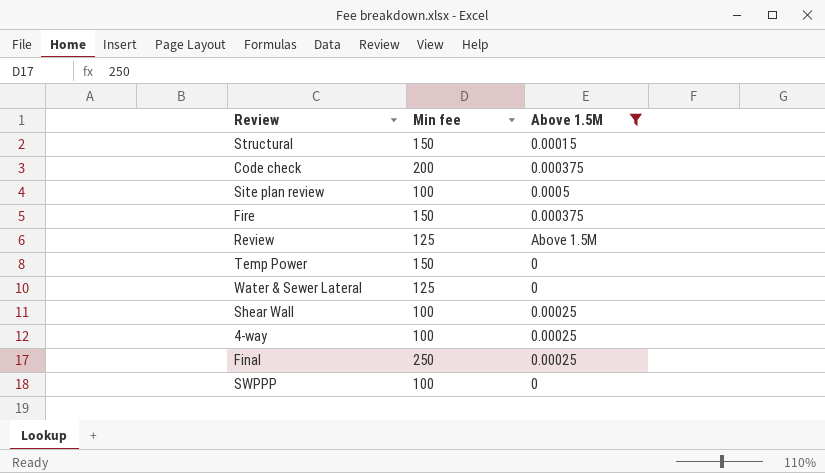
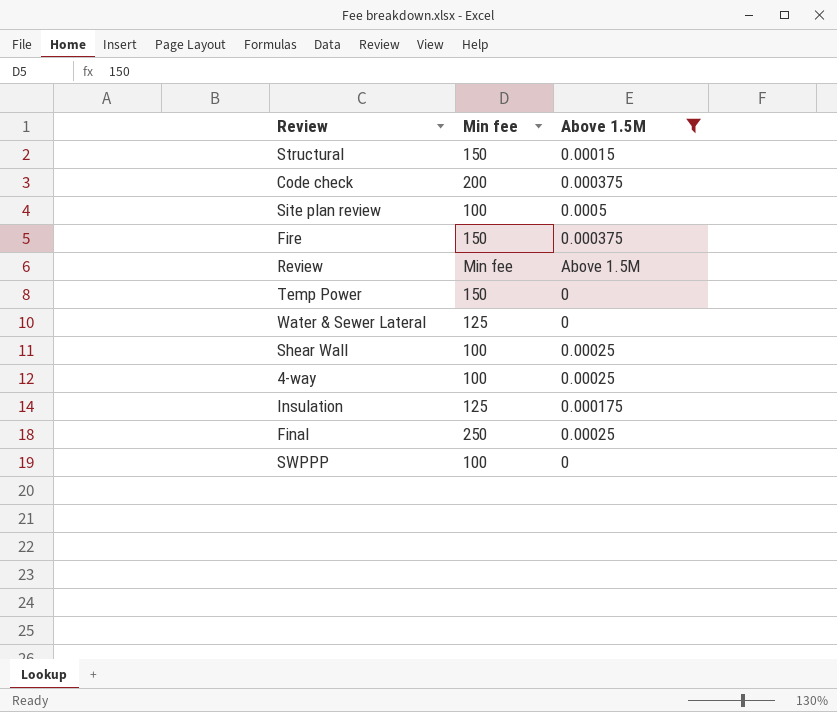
Review | Min fee: 125 -> Min fee
row Insulation: none -> 125 | 0.000175

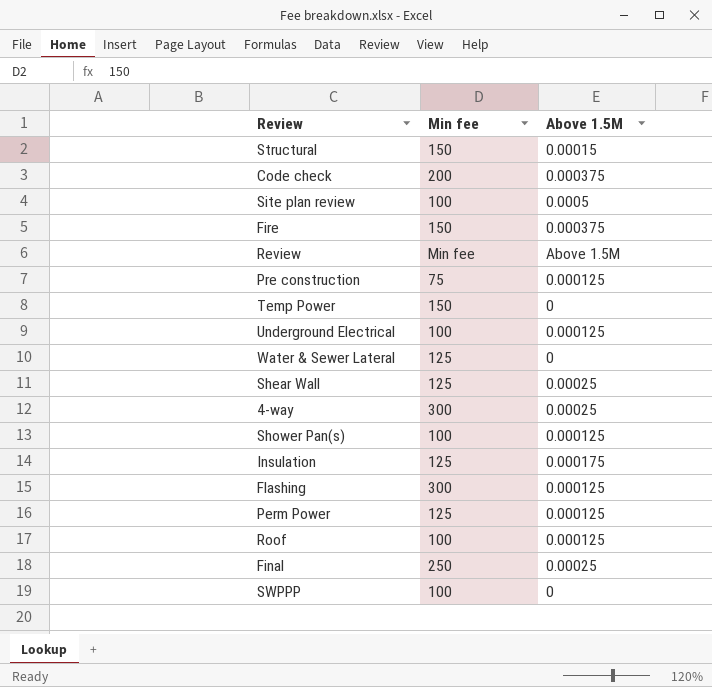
filter: Above 1.5M != 0.000125 -> none
Shear Wall | Min fee: 100 -> 125
4-way | Min fee: 100 -> 300

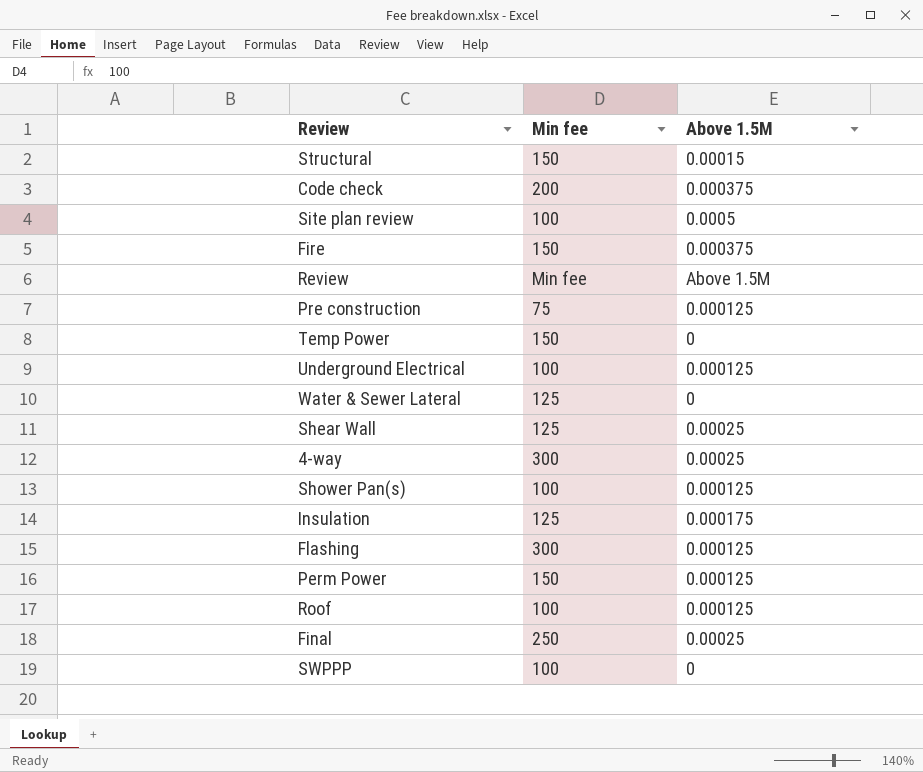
Perm Power | Min fee: 125 -> 150

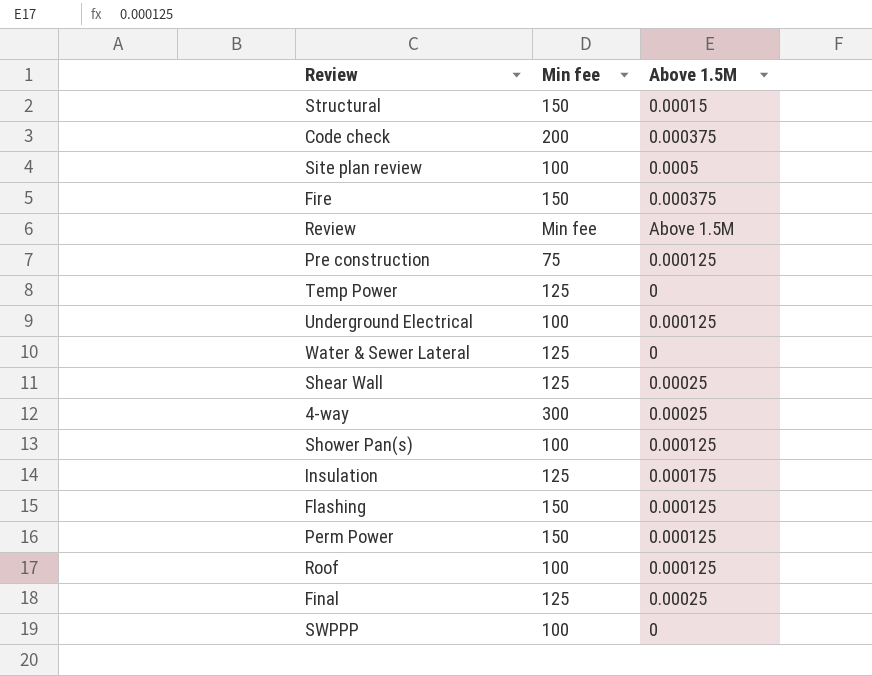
Temp Power | Min fee: 150 -> 125
Flashing | Min fee: 300 -> 150
Final | Min fee: 250 -> 125

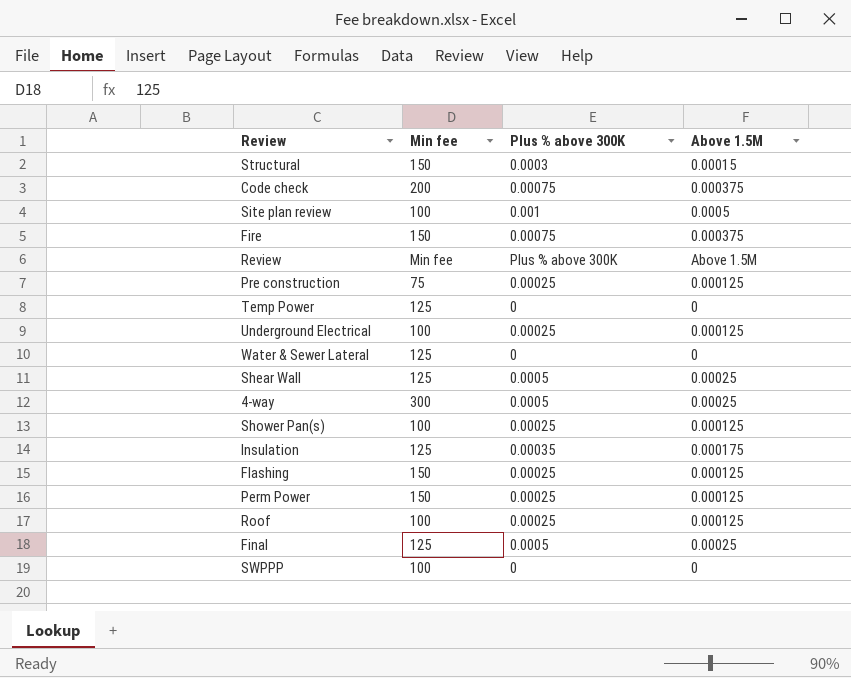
column Plus % above 300K | position: none -> 3

